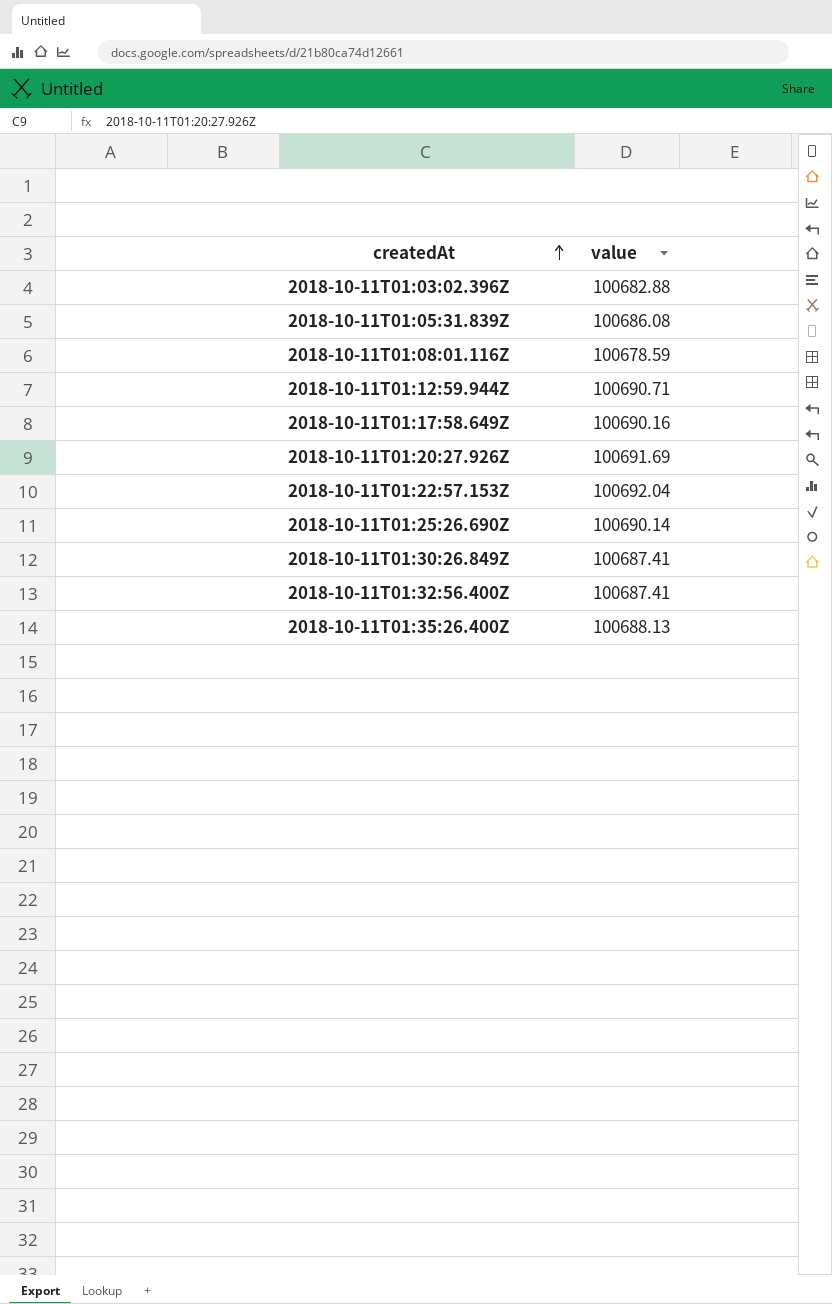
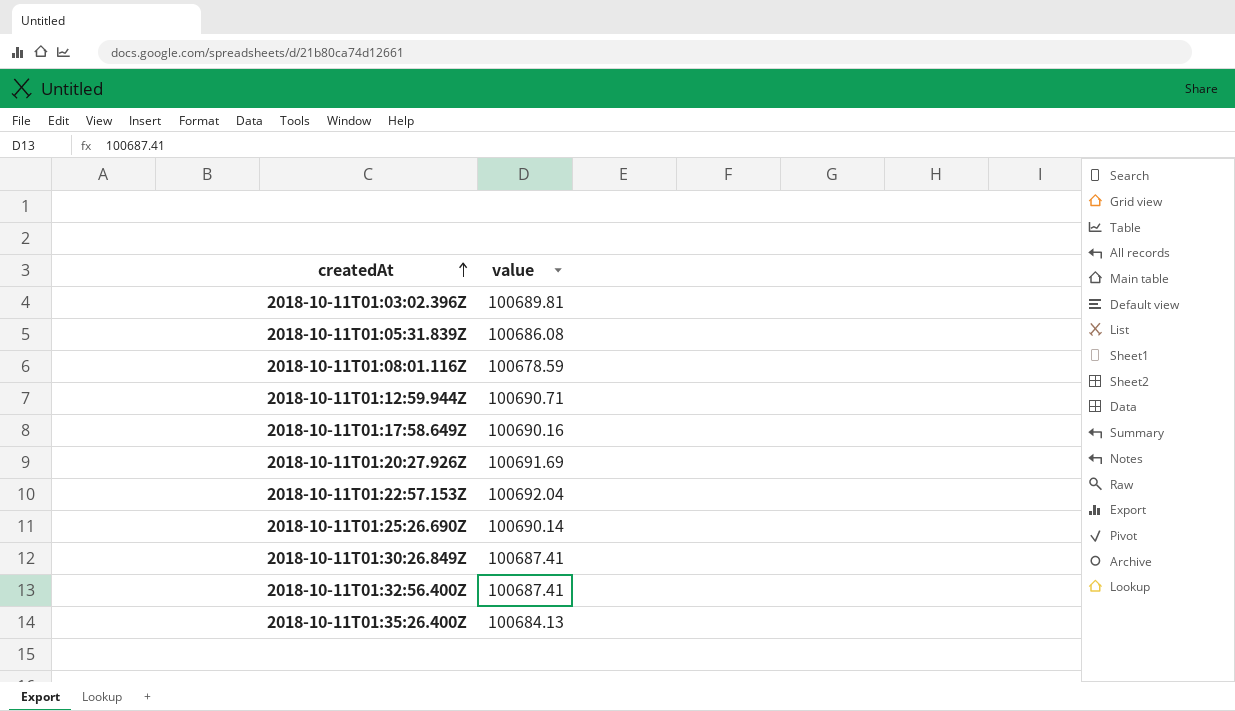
2018-10-11T01:03:02.396Z | value: 100682.88 -> 100689.81
2018-10-11T01:35:26.400Z | value: 100688.13 -> 100684.13

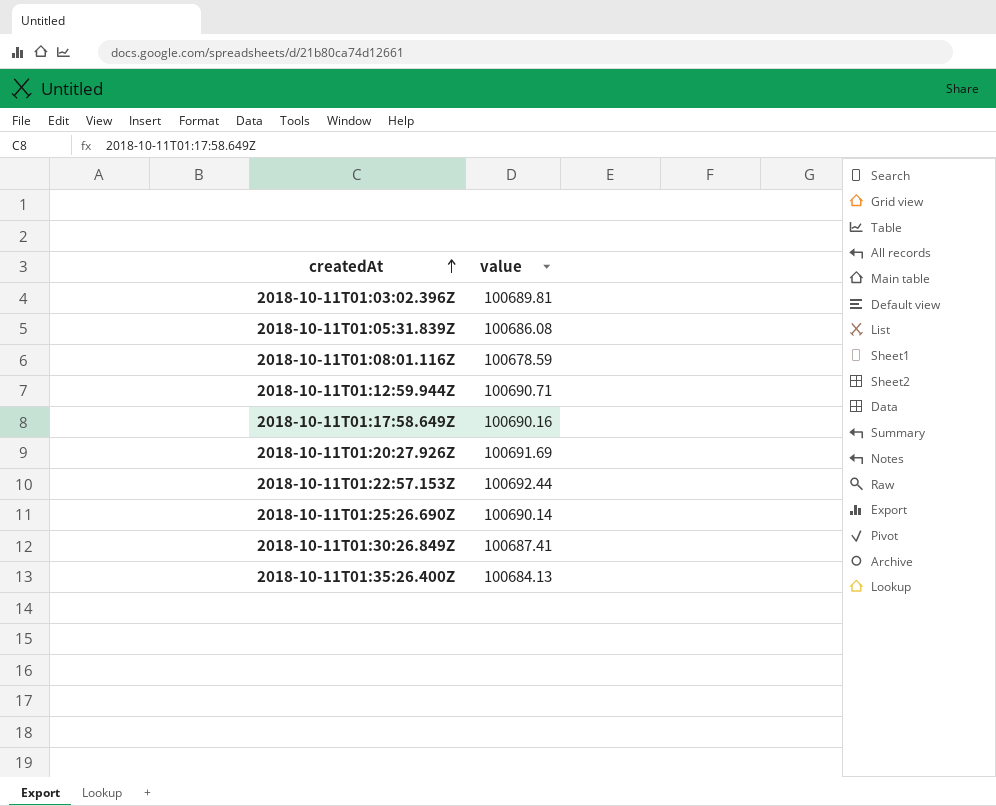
row 2018-10-11T01:32:56.400Z: 100687.41 -> none
2018-10-11T01:22:57.153Z | value: 100692.04 -> 100692.44

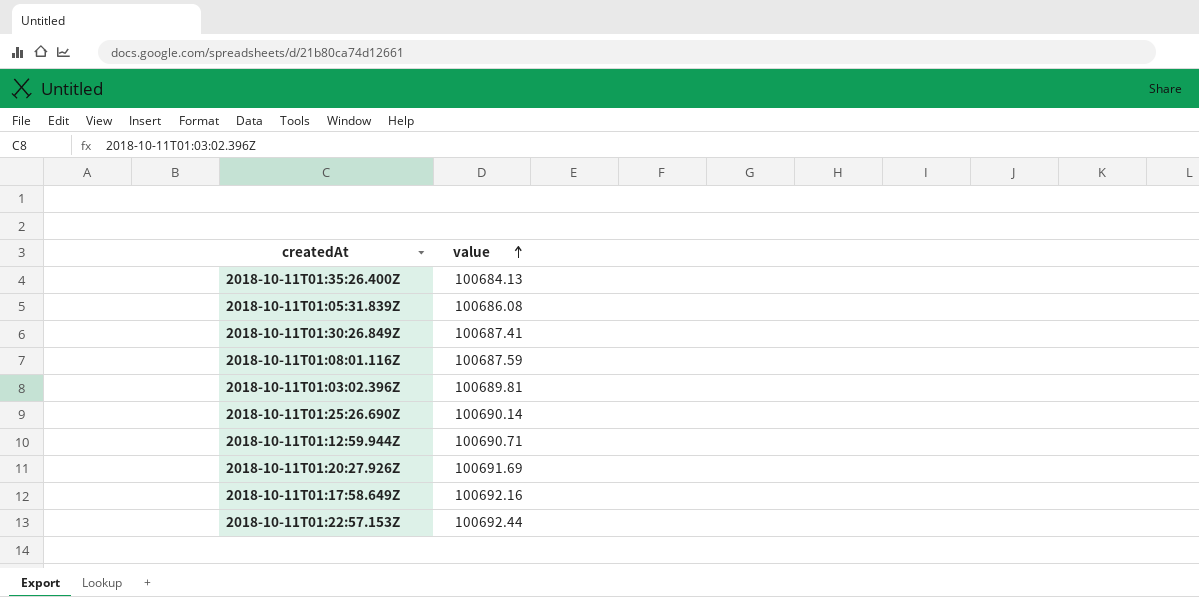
row order: createdAt ascending -> value ascending
2018-10-11T01:08:01.116Z | value: 100678.59 -> 100687.59
2018-10-11T01:17:58.649Z | value: 100690.16 -> 100692.16

